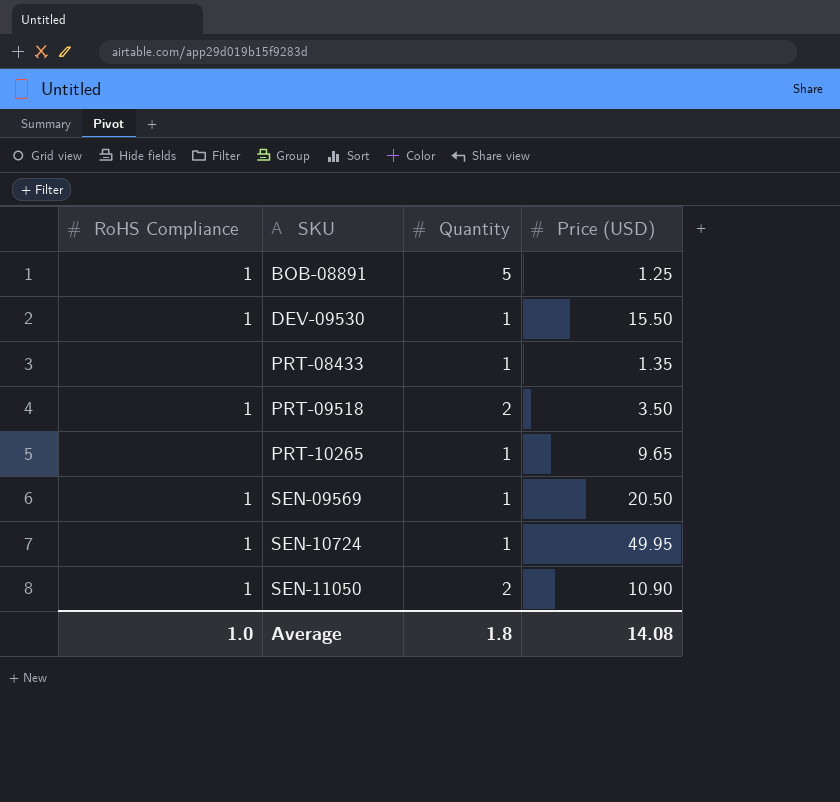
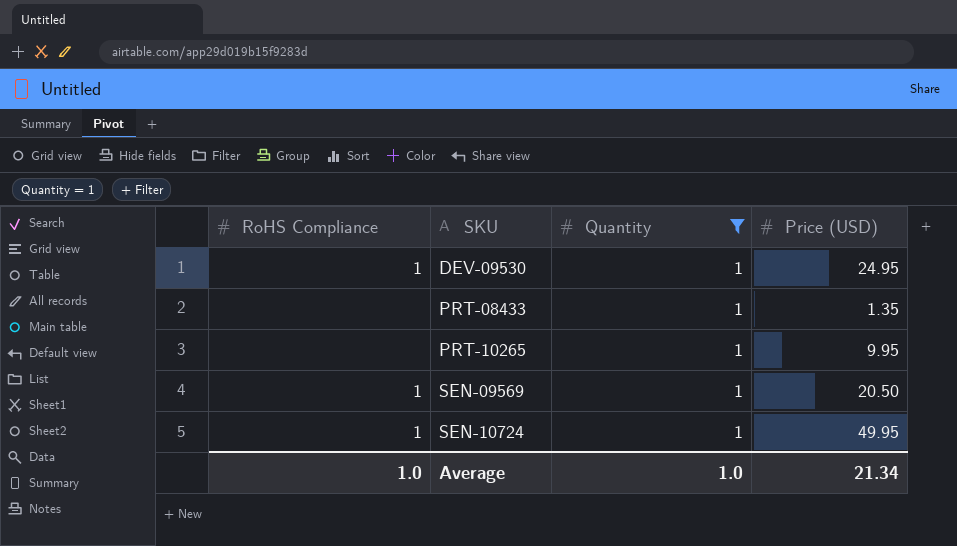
filter: none -> Quantity = 1
DEV-09530 | Price (USD): 15.50 -> 24.95
PRT-10265 | Price (USD): 9.65 -> 9.95
Average | Quantity: 1.8 -> 1.0
Average | Price (USD): 14.08 -> 21.34

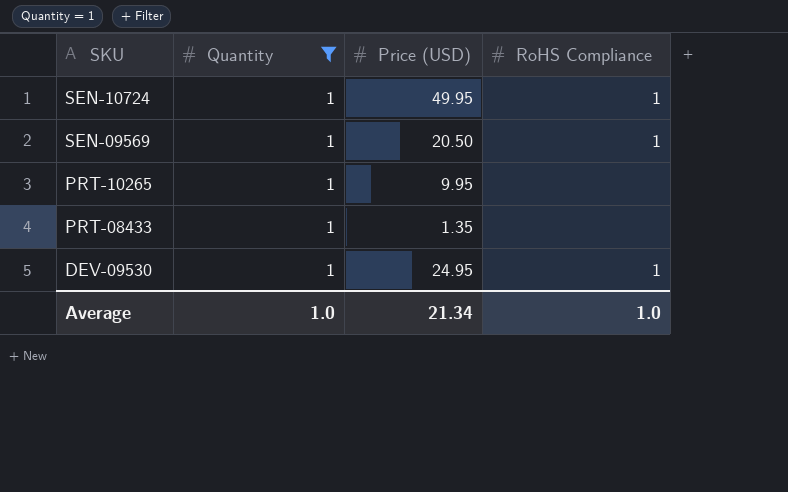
row order: SKU ascending -> SKU descending
column RoHS Compliance | position: 1 -> 4

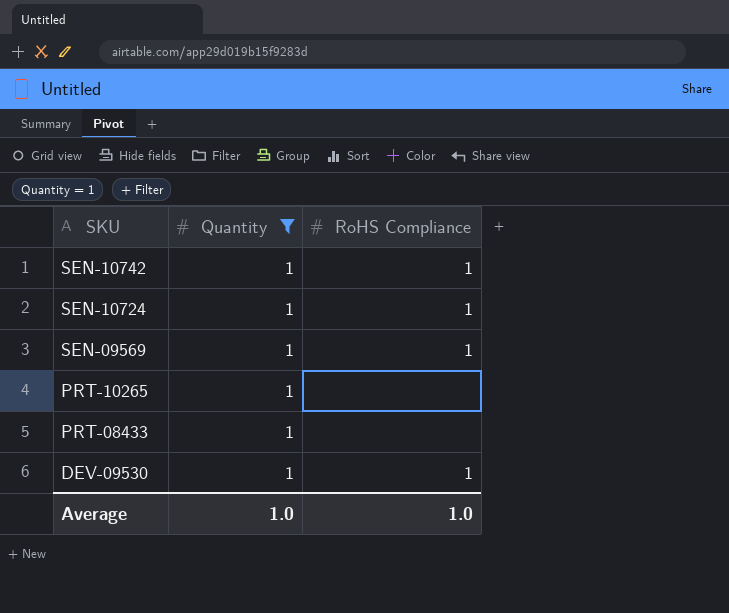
column Price (USD) | position: 3 -> none
row SEN-10742: none -> 1 | 1

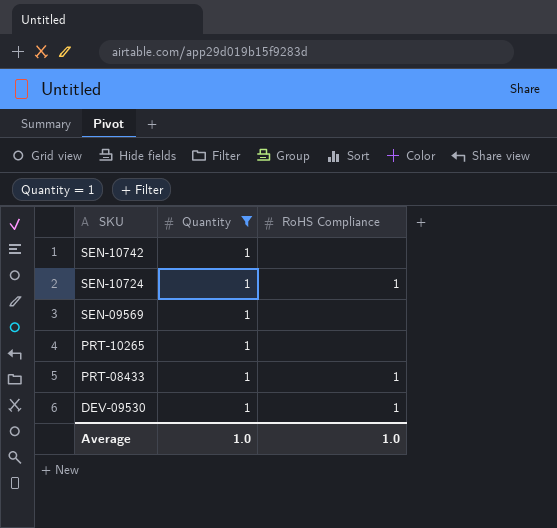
SEN-10742 | RoHS Compliance: 1 -> none
SEN-09569 | RoHS Compliance: 1 -> none
PRT-08433 | RoHS Compliance: none -> 1

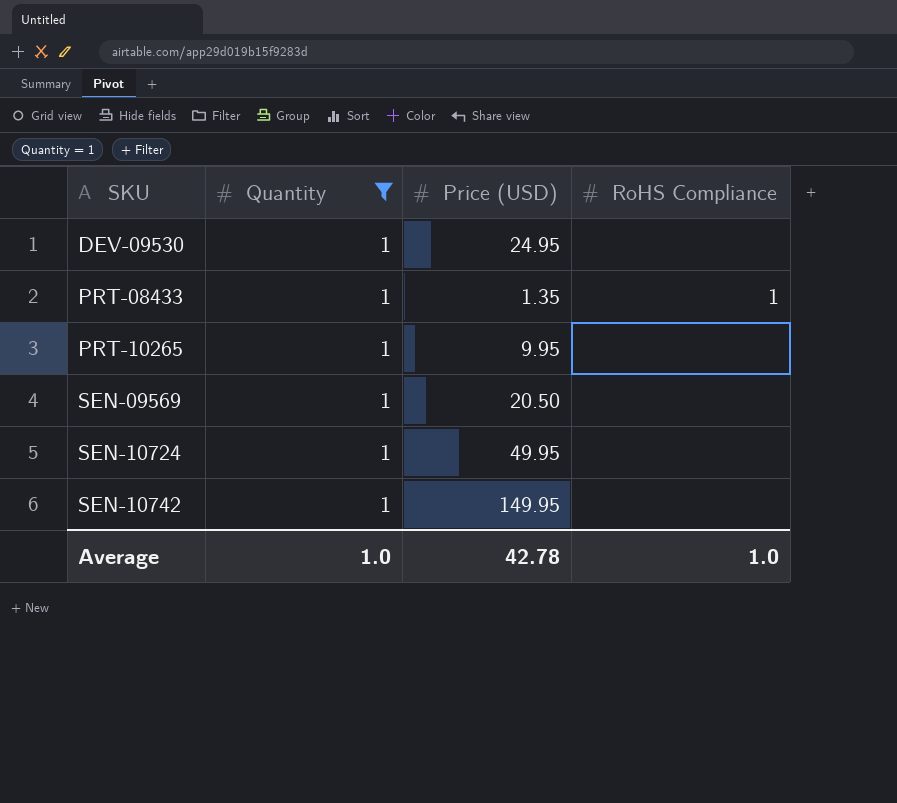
row order: SKU descending -> SKU ascending
column Price (USD) | position: none -> 3
DEV-09530 | RoHS Compliance: 1 -> none
SEN-10724 | RoHS Compliance: 1 -> none

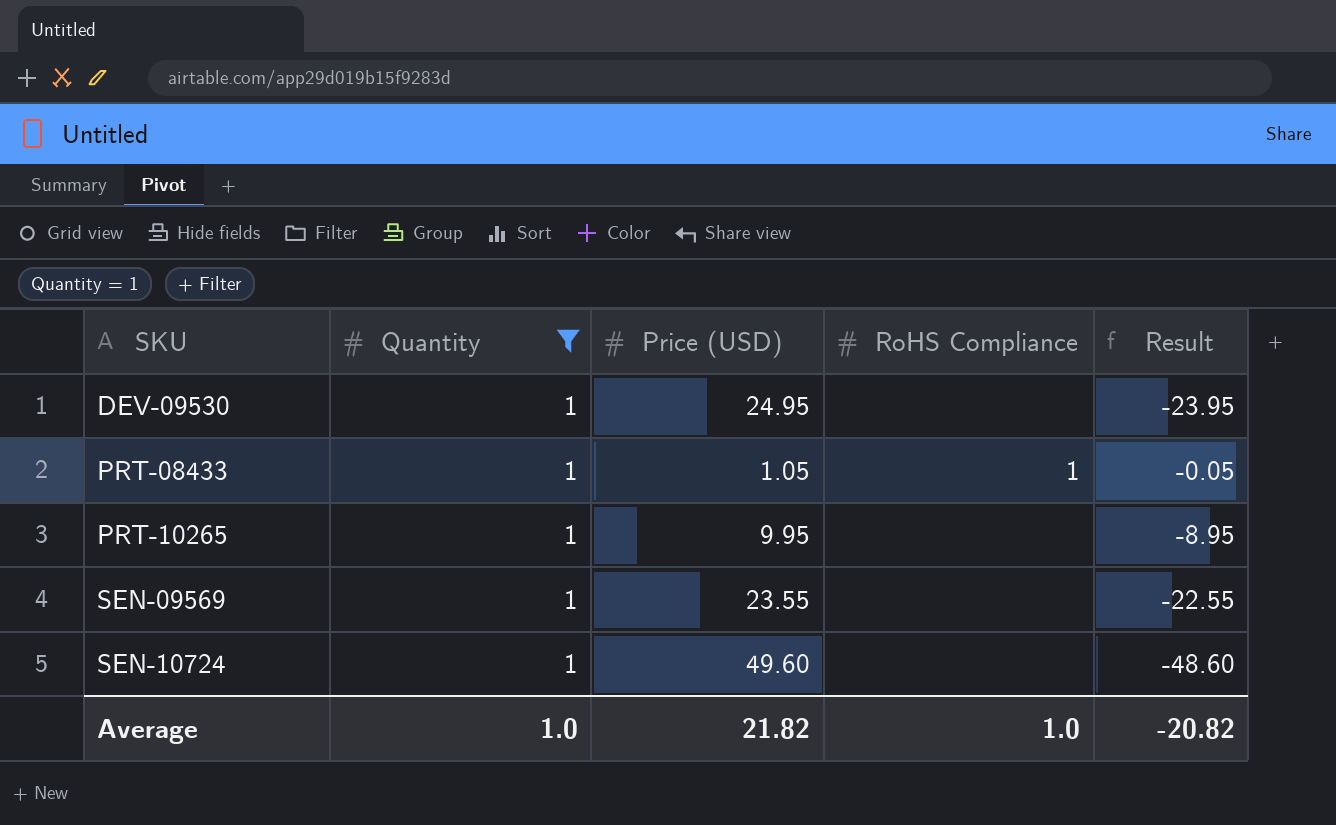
column Result | formula: none -> [Quantity] - [Price (USD)]
row SEN-10742: 1 | 149.95 | none -> none
PRT-08433 | Price (USD): 1.35 -> 1.05
SEN-09569 | Price (USD): 20.50 -> 23.55
SEN-10724 | Price (USD): 49.95 -> 49.60
Average | Price (USD): 42.78 -> 21.82

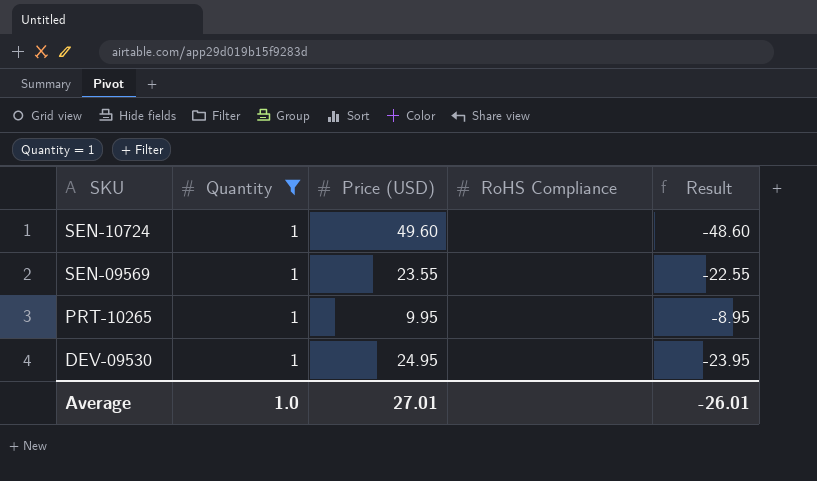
row order: SKU ascending -> SKU descending
row PRT-08433: 1 | 1.05 | 1 | -0.05 -> none
Average | Price (USD): 21.82 -> 27.01
Average | RoHS Compliance: 1.0 -> none
Average | Result: -20.82 -> -26.01

